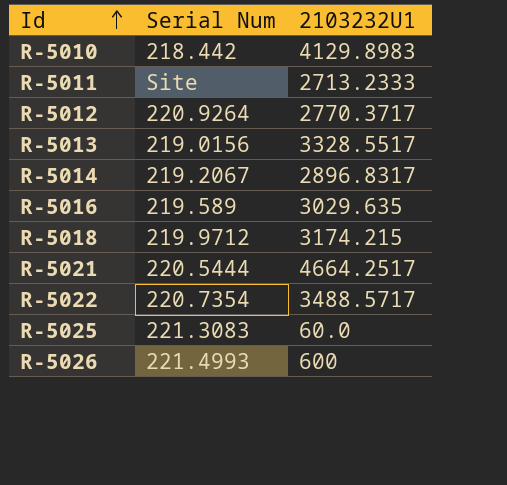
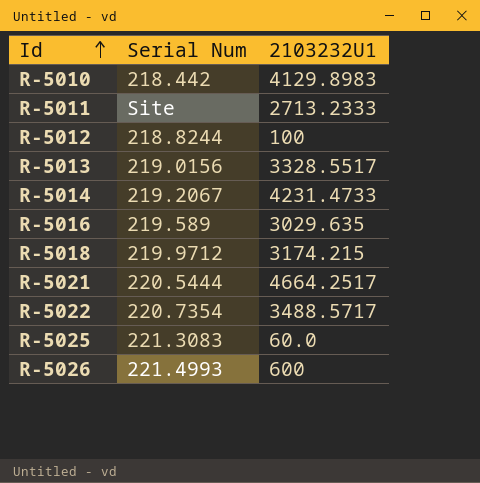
R-5012 | Serial Num: 220.9264 -> 218.8244
R-5012 | 2103232U1: 2770.3717 -> 100
R-5014 | 2103232U1: 2896.8317 -> 4231.4733

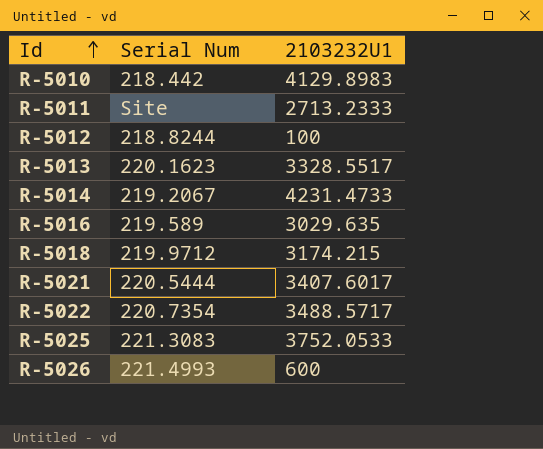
R-5013 | Serial Num: 219.0156 -> 220.1623
R-5021 | 2103232U1: 4664.2517 -> 3407.6017
R-5025 | 2103232U1: 60.0 -> 3752.0533

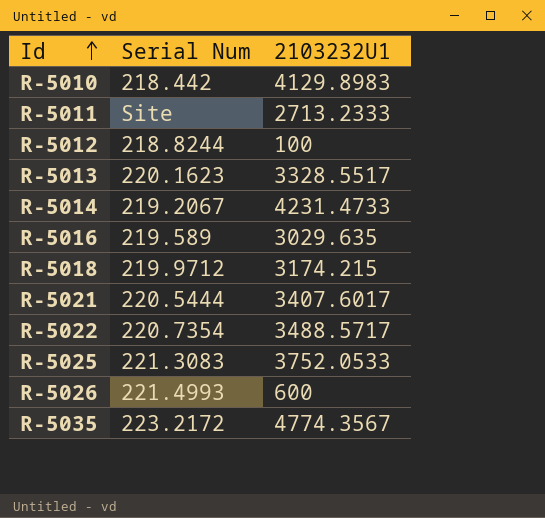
row R-5035: none -> 223.2172 | 4774.3567

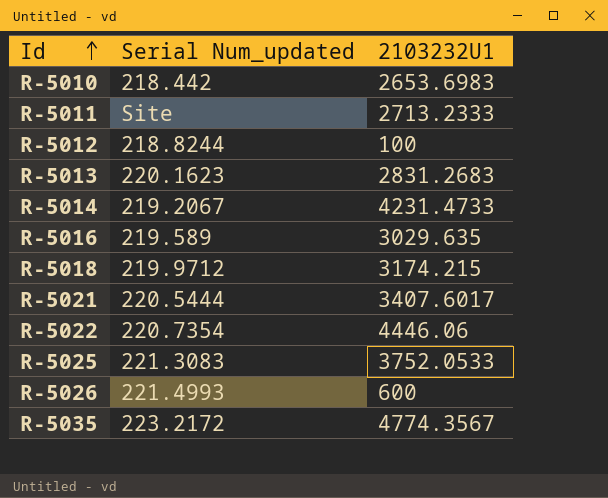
column name: Serial Num -> Serial Num_updated
R-5010 | 2103232U1: 4129.8983 -> 2653.6983
R-5013 | 2103232U1: 3328.5517 -> 2831.2683
R-5022 | 2103232U1: 3488.5717 -> 4446.06

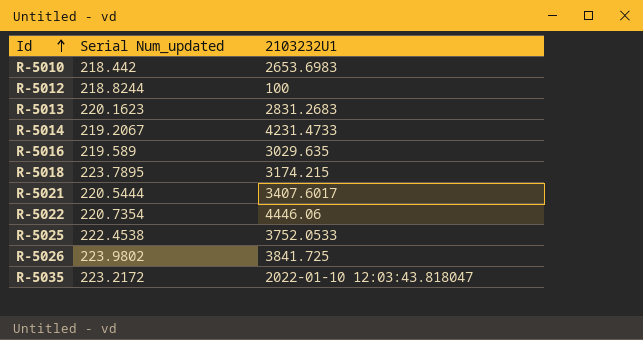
row R-5011: Site | 2713.2333 -> none
R-5018 | Serial Num_updated: 219.9712 -> 223.7895
R-5025 | Serial Num_updated: 221.3083 -> 222.4538
R-5026 | Serial Num_updated: 221.4993 -> 223.9802
R-5026 | 2103232U1: 600 -> 3841.725
R-5035 | 2103232U1: 4774.3567 -> 2022-01-10 12:03:43.818047

